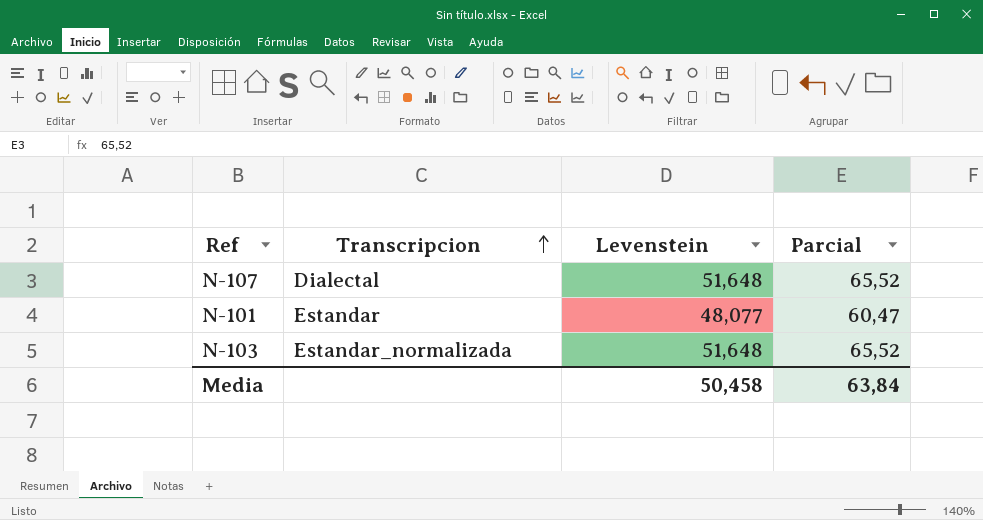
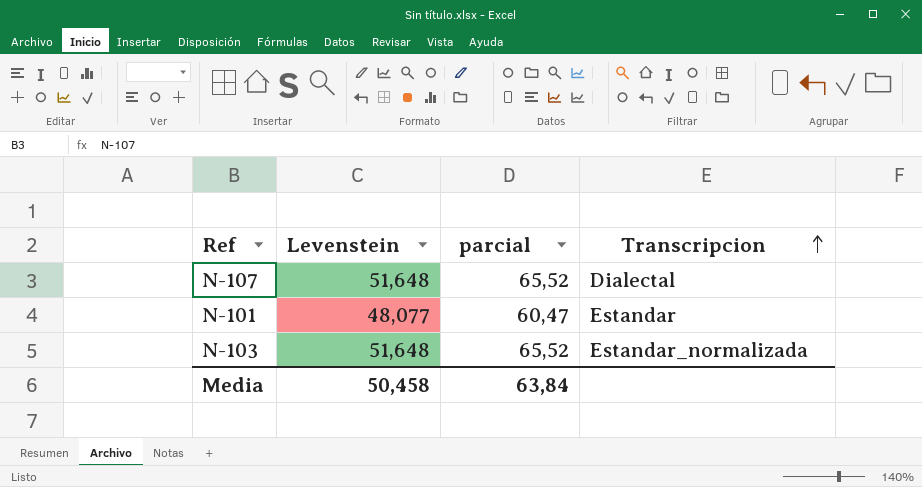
column name: Parcial -> parcial
column Transcripcion | position: 2 -> 4

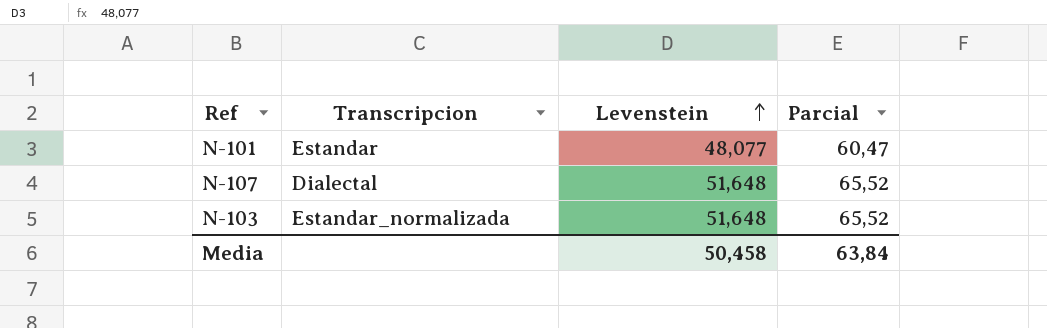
row order: Transcripcion ascending -> Levenstein ascending
column Transcripcion | position: 4 -> 2
column name: parcial -> Parcial

